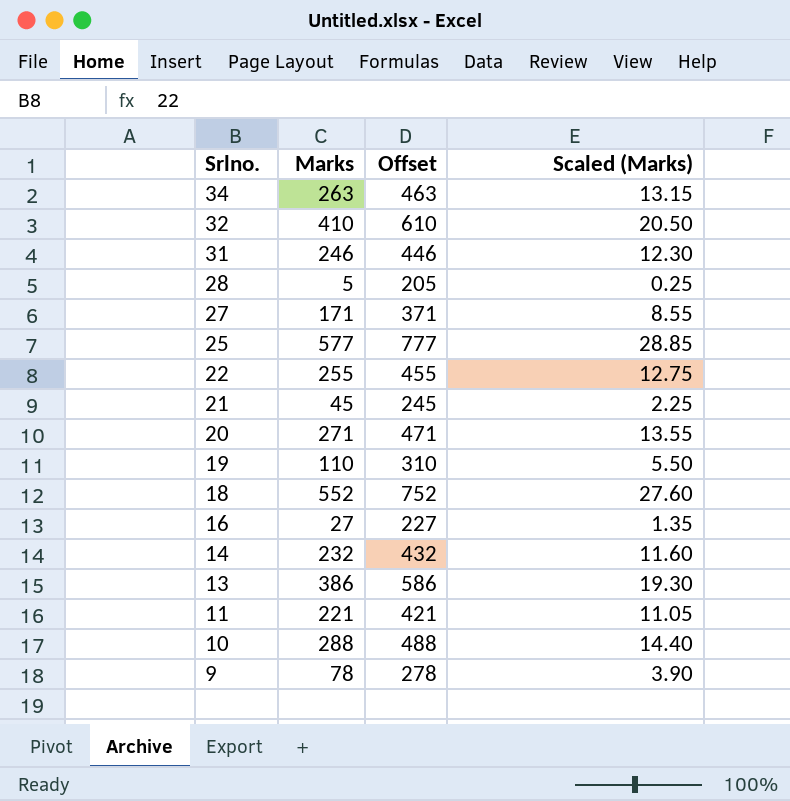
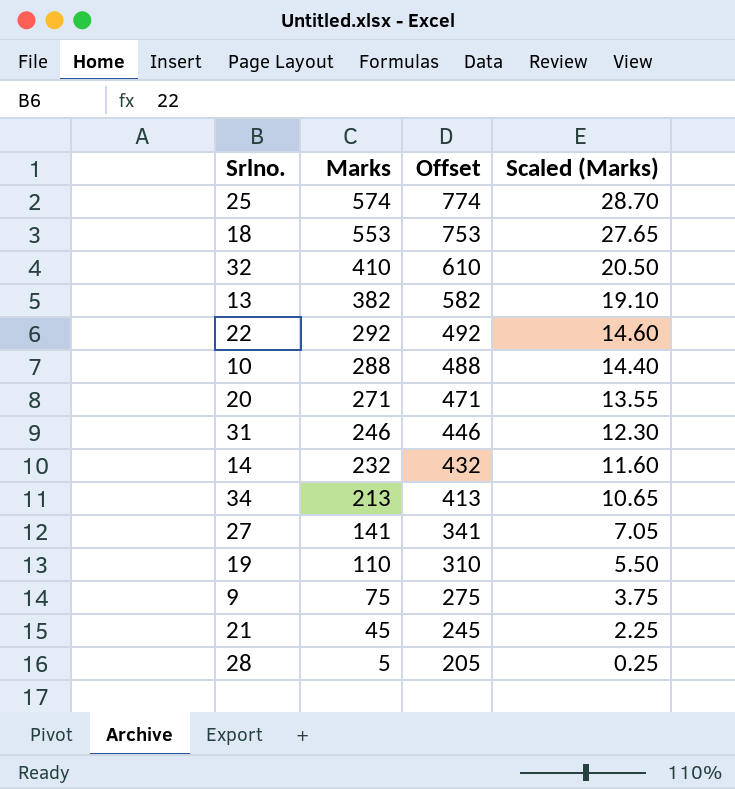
row order: Srlno. descending -> Marks descending
row 16: 27 | 227 | 1.35 -> none
row 11: 221 | 421 | 11.05 -> none
25 | Marks: 577 -> 574
25 | Offset: 777 -> 774
25 | Scaled (Marks): 28.85 -> 28.70
18 | Marks: 552 -> 553
18 | Offset: 752 -> 753
18 | Scaled (Marks): 27.60 -> 27.65
13 | Marks: 386 -> 382
13 | Offset: 586 -> 582
13 | Scaled (Marks): 19.30 -> 19.10
22 | Marks: 255 -> 292
22 | Offset: 455 -> 492
22 | Scaled (Marks): 12.75 -> 14.60
34 | Marks: 263 -> 213
34 | Offset: 463 -> 413
34 | Scaled (Marks): 13.15 -> 10.65
27 | Marks: 171 -> 141
27 | Offset: 371 -> 341
27 | Scaled (Marks): 8.55 -> 7.05
9 | Marks: 78 -> 75
9 | Offset: 278 -> 275
9 | Scaled (Marks): 3.90 -> 3.75

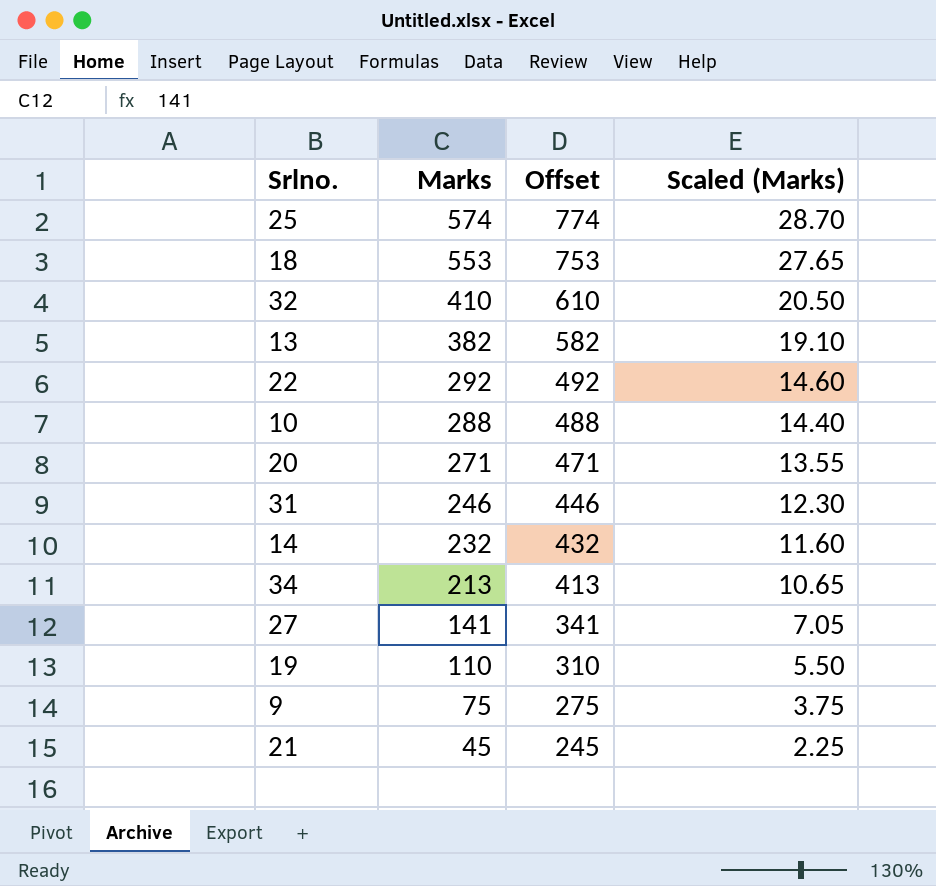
row 28: 5 | 205 | 0.25 -> none

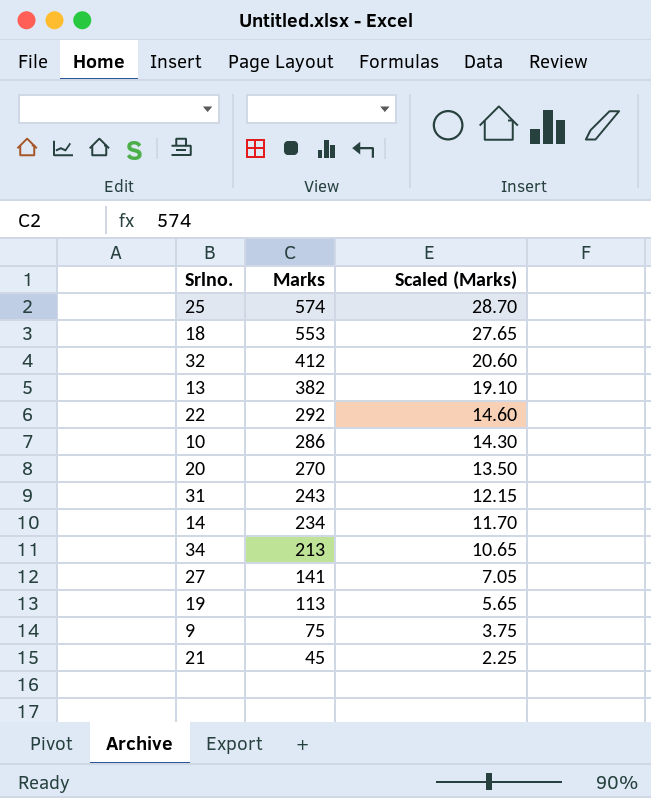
column Offset | formula: [Marks] + 200 -> none
32 | Marks: 410 -> 412
32 | Scaled (Marks): 20.50 -> 20.60
10 | Marks: 288 -> 286
10 | Scaled (Marks): 14.40 -> 14.30
20 | Marks: 271 -> 270
20 | Scaled (Marks): 13.55 -> 13.50
31 | Marks: 246 -> 243
31 | Scaled (Marks): 12.30 -> 12.15
14 | Marks: 232 -> 234
14 | Scaled (Marks): 11.60 -> 11.70
19 | Marks: 110 -> 113
19 | Scaled (Marks): 5.50 -> 5.65

